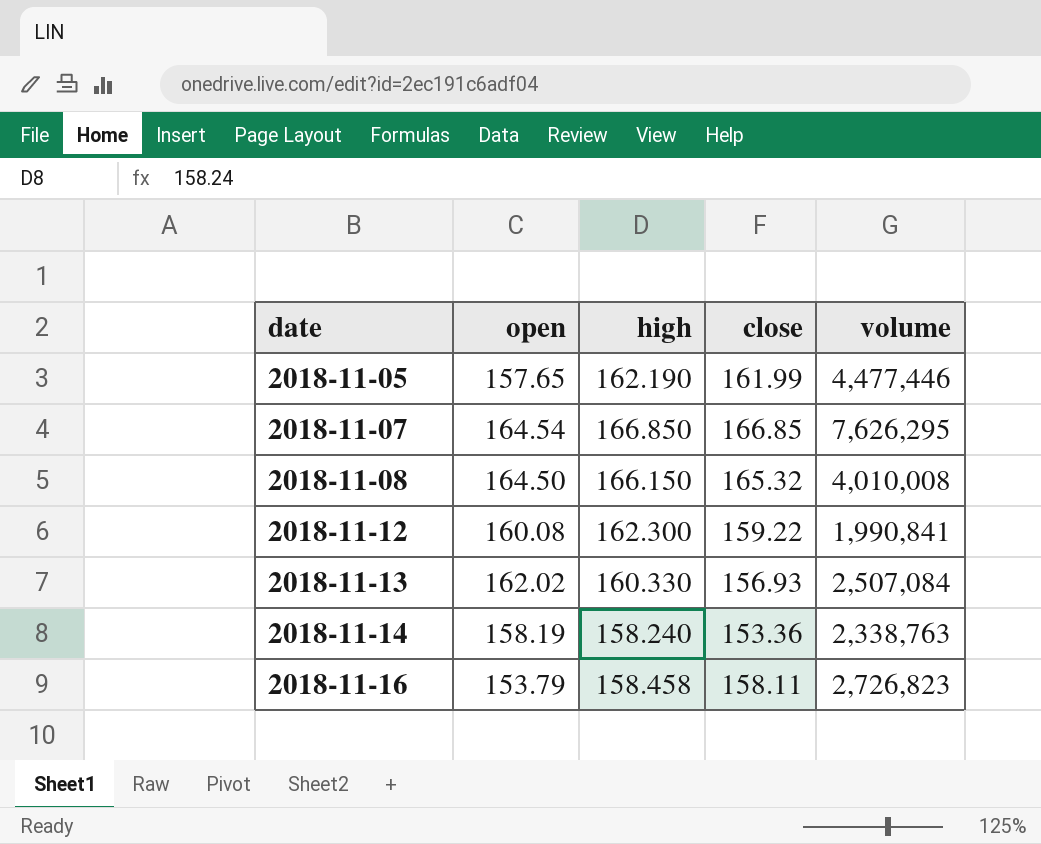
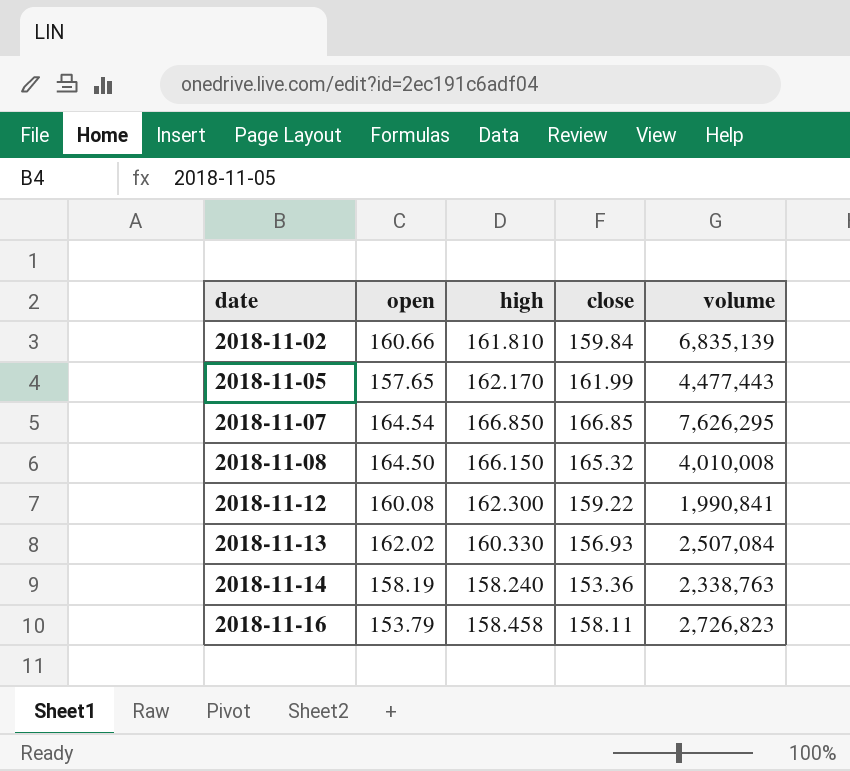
row 2018-11-02: none -> 160.66 | 161.810 | 159.84 | 6,835,139
2018-11-05 | high: 162.190 -> 162.170
2018-11-05 | volume: 4,477,446 -> 4,477,443

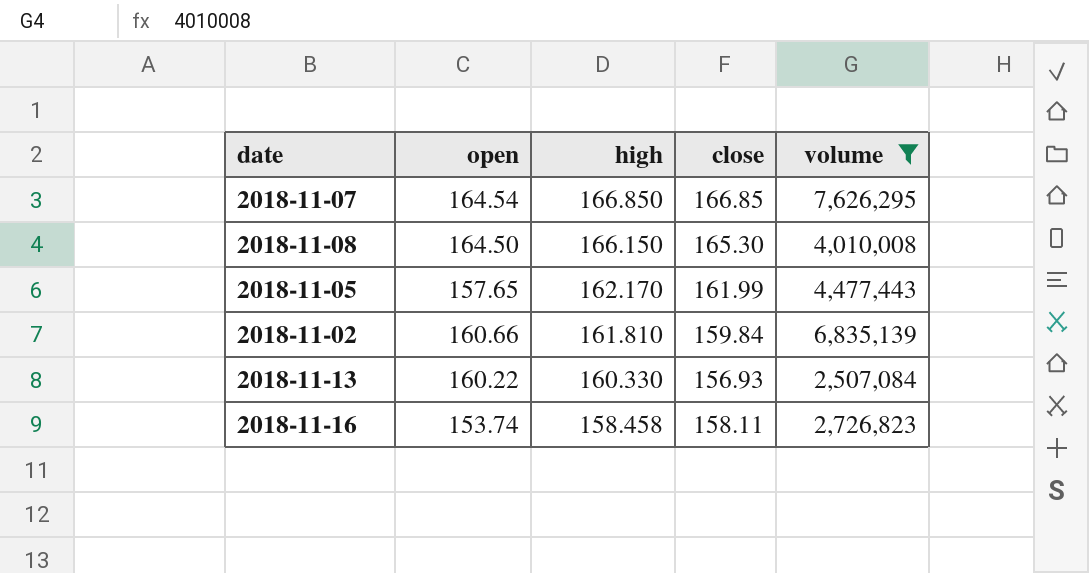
filter: none -> volume >= 2,507,084
row order: date ascending -> high descending
2018-11-08 | close: 165.32 -> 165.30
2018-11-13 | open: 162.02 -> 160.22
2018-11-16 | open: 153.79 -> 153.74

